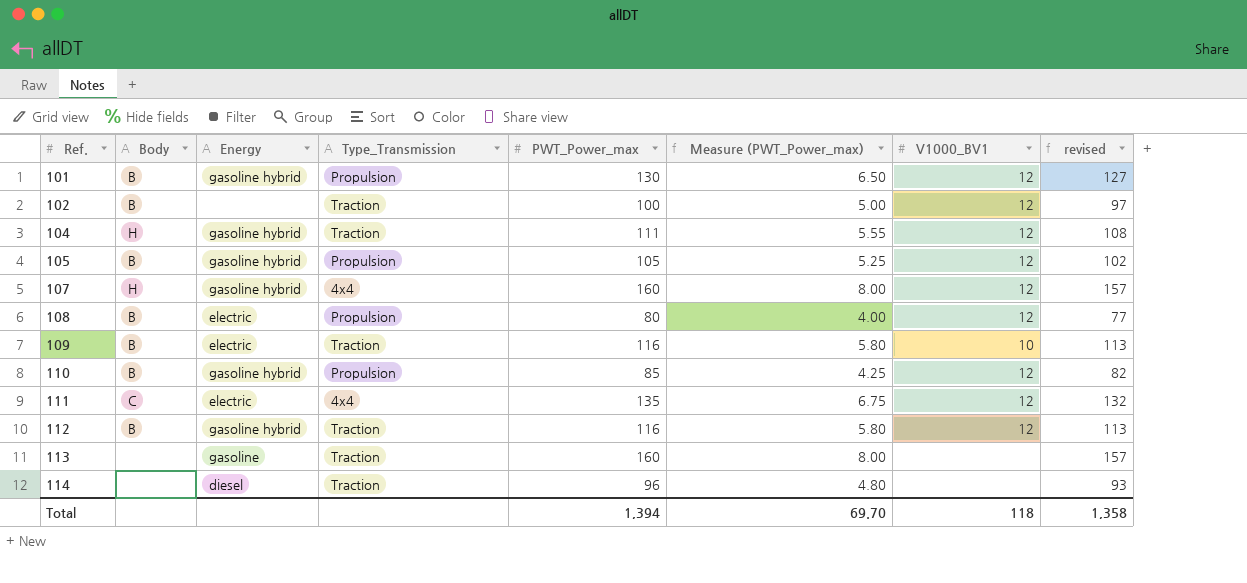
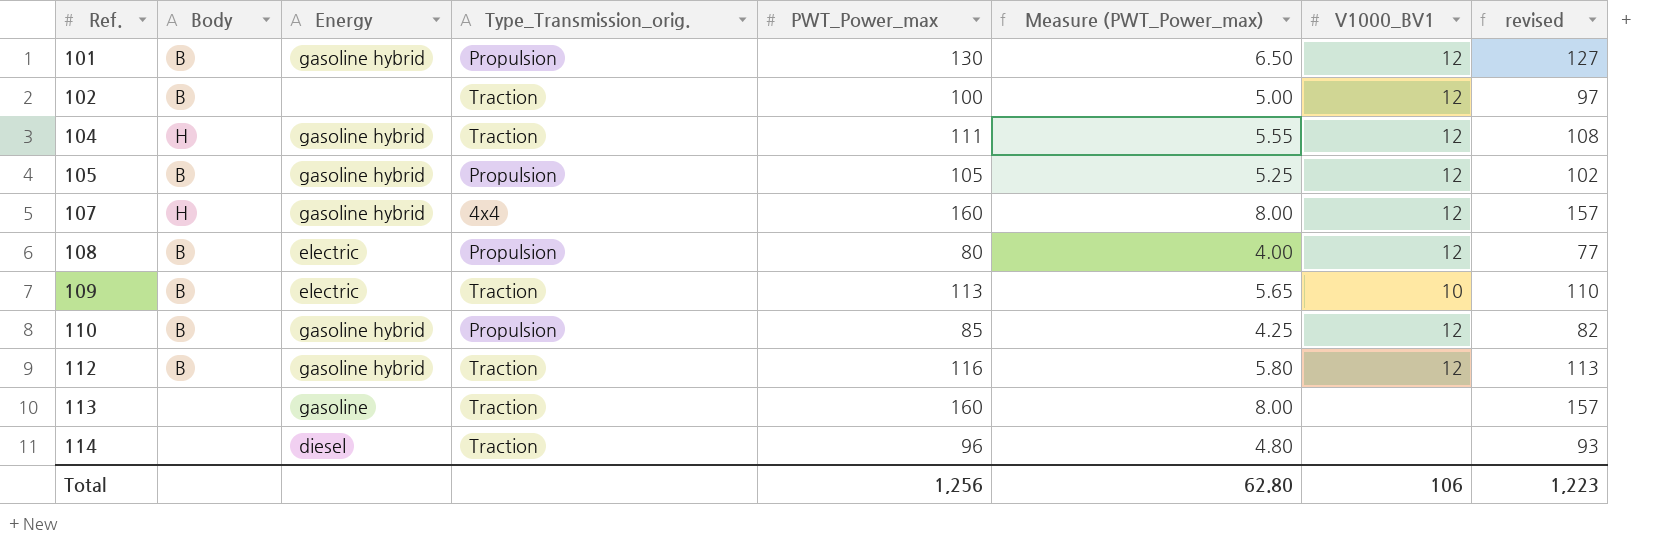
column name: Type_Transmission -> Type_Transmission_orig.
row 111: C | electric | 4x4 | 135 | 6.75 | 12 | 132 -> none
109 | PWT_Power_max: 116 -> 113
109 | Measure (PWT_Power_max): 5.80 -> 5.65
109 | revised: 113 -> 110
Total | PWT_Power_max: 1,394 -> 1,256
Total | Measure (PWT_Power_max): 69.70 -> 62.80
Total | V1000_BV1: 118 -> 106
Total | revised: 1,358 -> 1,223

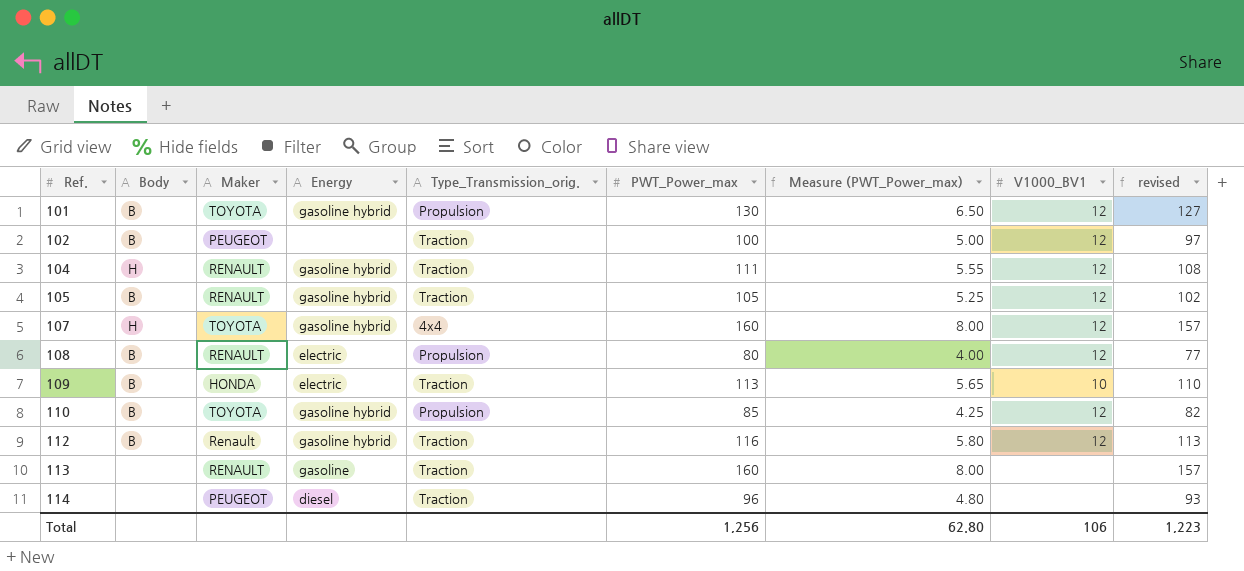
column Maker | position: none -> 3
105 | Type_Transmission_orig.: Propulsion -> Traction

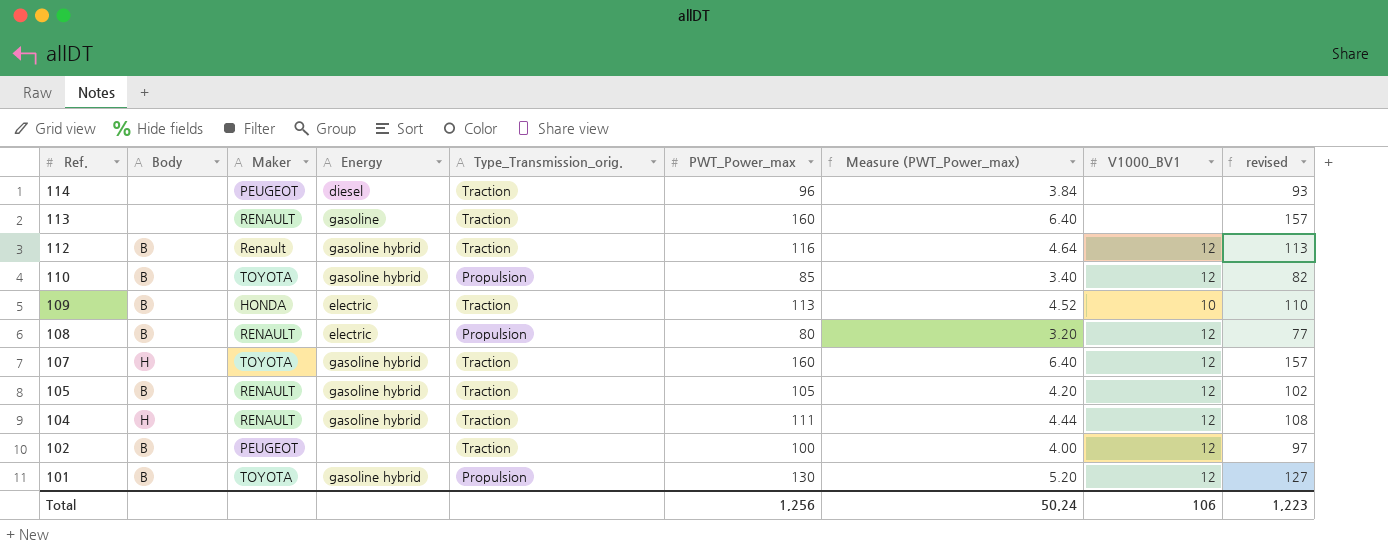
row order: Ref. ascending -> Ref. descending
column Measure (PWT_Power_max) | formula: [PWT_Power_max] * 0.05 -> [PWT_Power_max] * 0.04
107 | Type_Transmission_orig.: 4x4 -> Traction
Total | Measure (PWT_Power_max): 62.80 -> 50.24

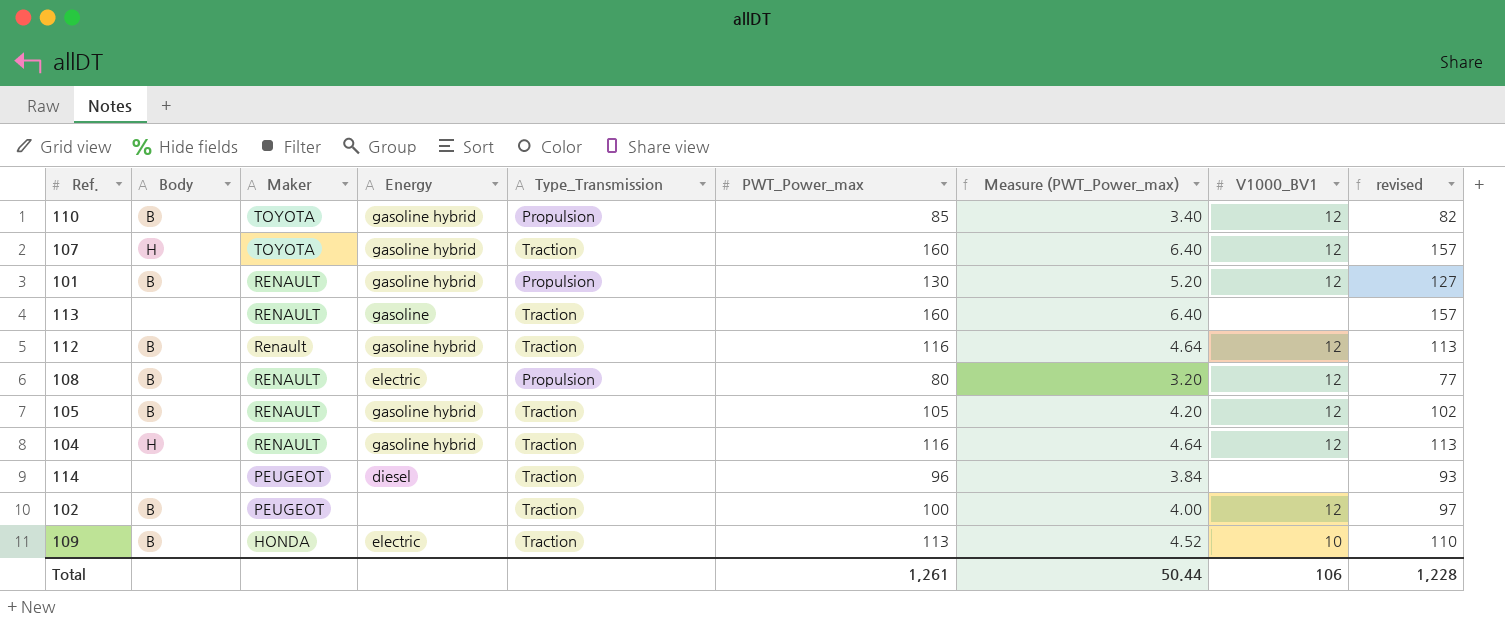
row order: Ref. descending -> Maker descending
column name: Type_Transmission_orig. -> Type_Transmission
101 | Maker: TOYOTA -> RENAULT
104 | PWT_Power_max: 111 -> 116
104 | Measure (PWT_Power_max): 4.44 -> 4.64
104 | revised: 108 -> 113
Total | PWT_Power_max: 1,256 -> 1,261
Total | Measure (PWT_Power_max): 50.24 -> 50.44
Total | revised: 1,223 -> 1,228

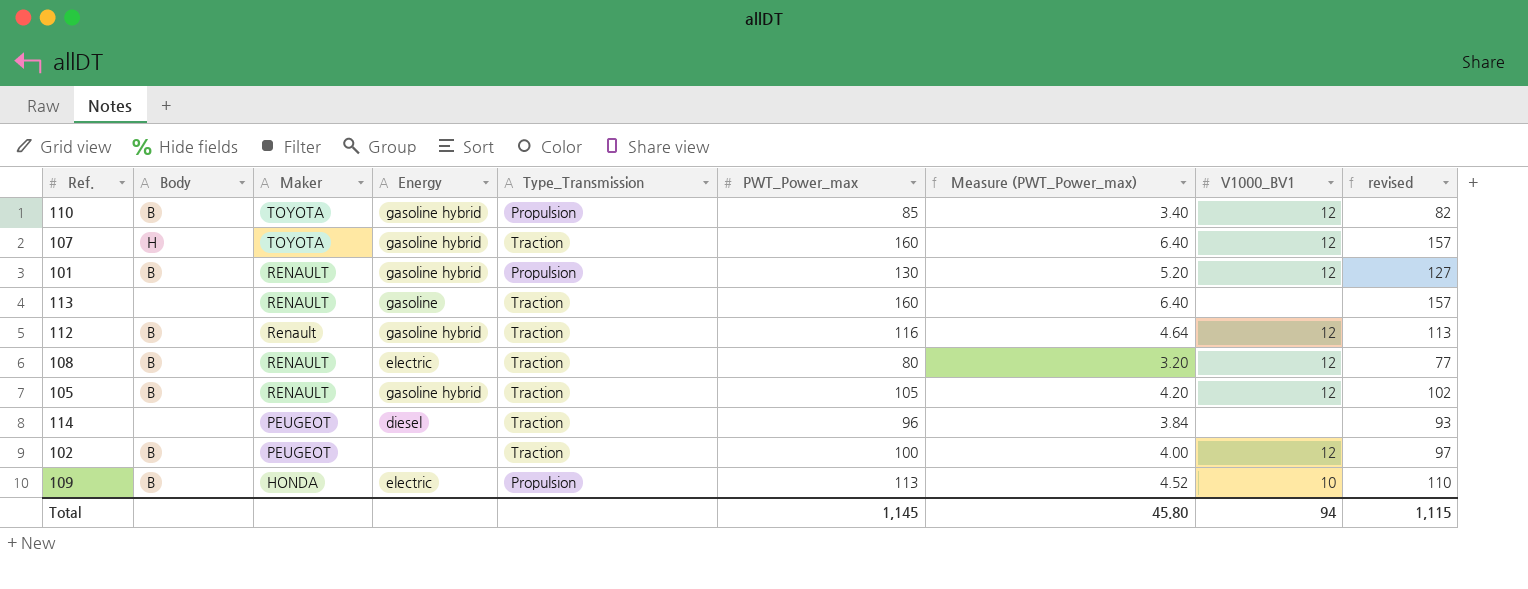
row 104: H | RENAULT | gasoline hybrid | Traction | 116 | 4.64 | 12 | 113 -> none
108 | Type_Transmission: Propulsion -> Traction
109 | Type_Transmission: Traction -> Propulsion
Total | PWT_Power_max: 1,261 -> 1,145
Total | Measure (PWT_Power_max): 50.44 -> 45.80
Total | V1000_BV1: 106 -> 94
Total | revised: 1,228 -> 1,115

